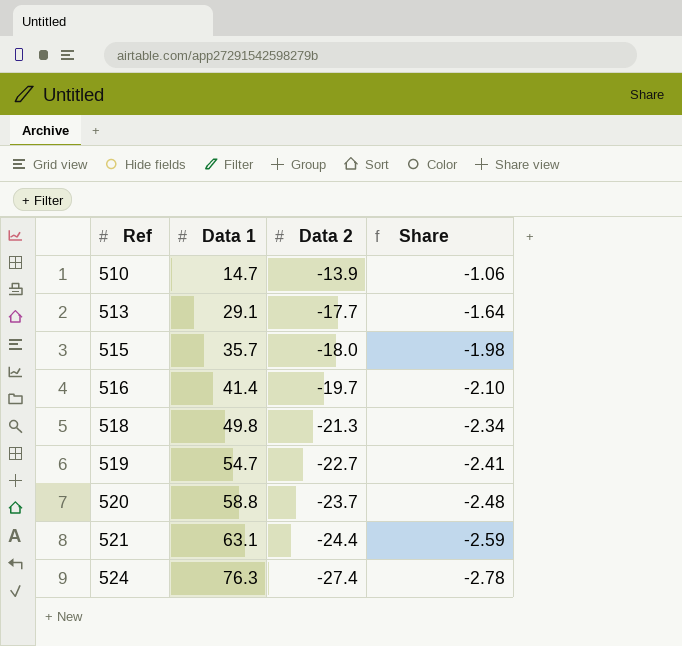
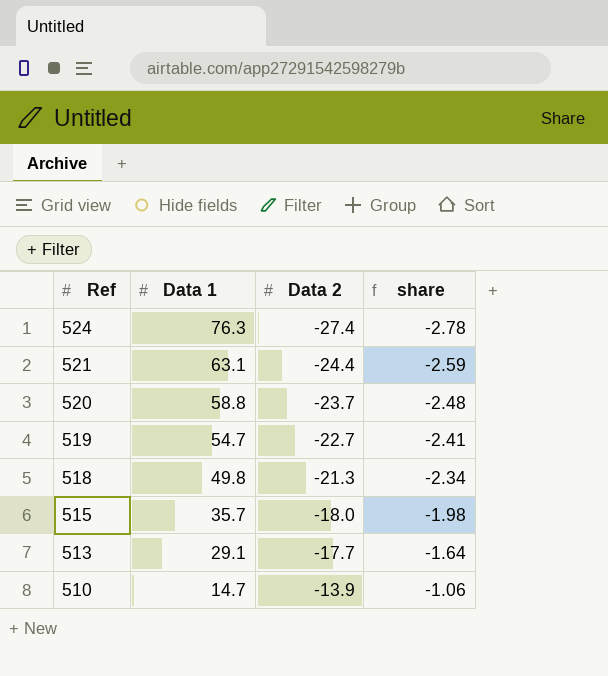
row order: Ref ascending -> Ref descending
column name: Share -> share
row 516: 41.4 | -19.7 | -2.10 -> none

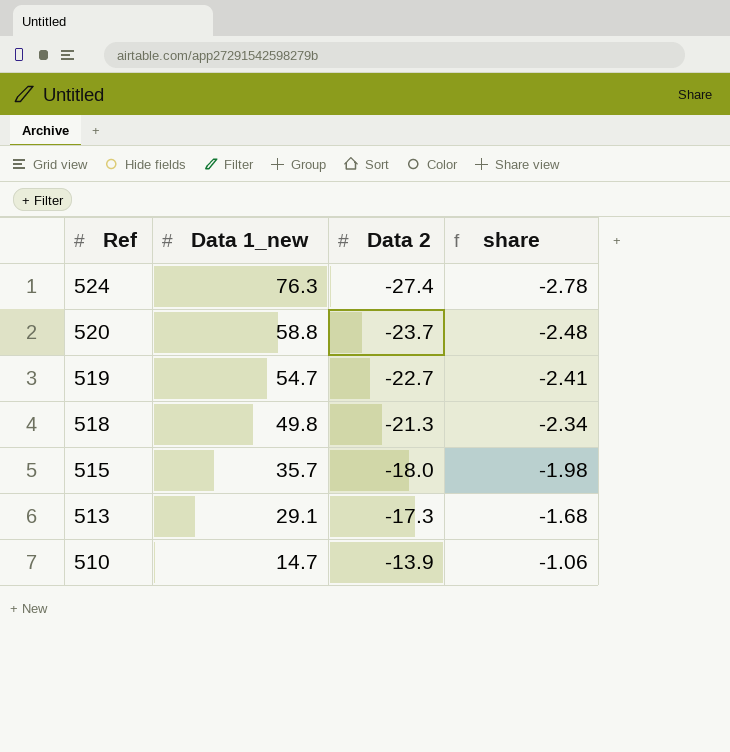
column name: Data 1 -> Data 1_new
row 521: 63.1 | -24.4 | -2.59 -> none
513 | Data 2: -17.7 -> -17.3
513 | share: -1.64 -> -1.68

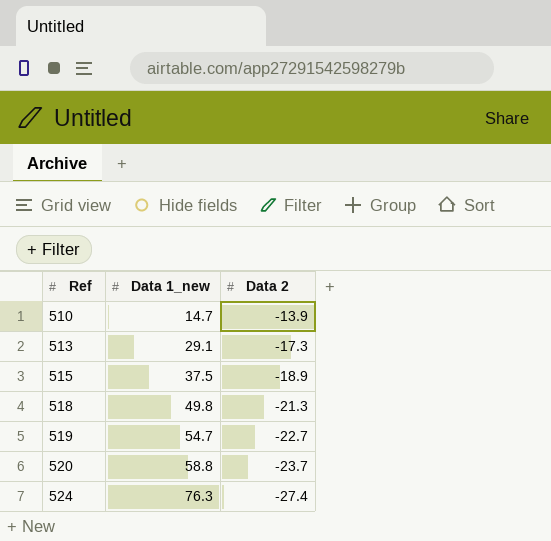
row order: Ref descending -> Ref ascending
column share | formula: [Data 1_new] / [Data 2] -> none
515 | Data 1_new: 35.7 -> 37.5
515 | Data 2: -18.0 -> -18.9

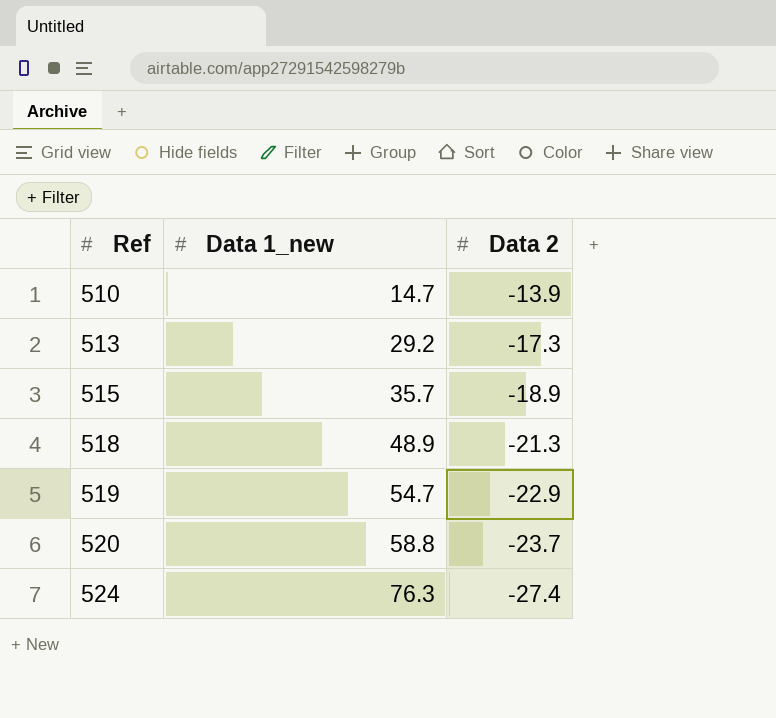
513 | Data 1_new: 29.1 -> 29.2
515 | Data 1_new: 37.5 -> 35.7
518 | Data 1_new: 49.8 -> 48.9
519 | Data 2: -22.7 -> -22.9

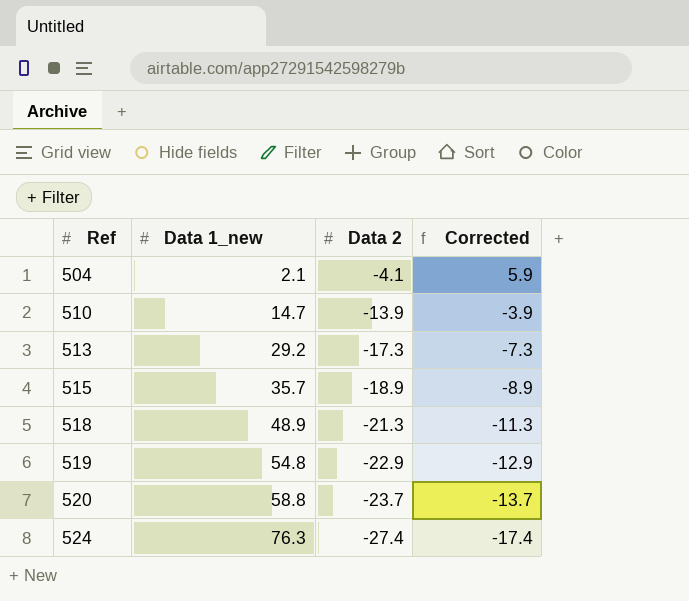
column Corrected | formula: none -> [Data 2] + 10
row 504: none -> 2.1 | -4.1 | 5.9
519 | Data 1_new: 54.7 -> 54.8

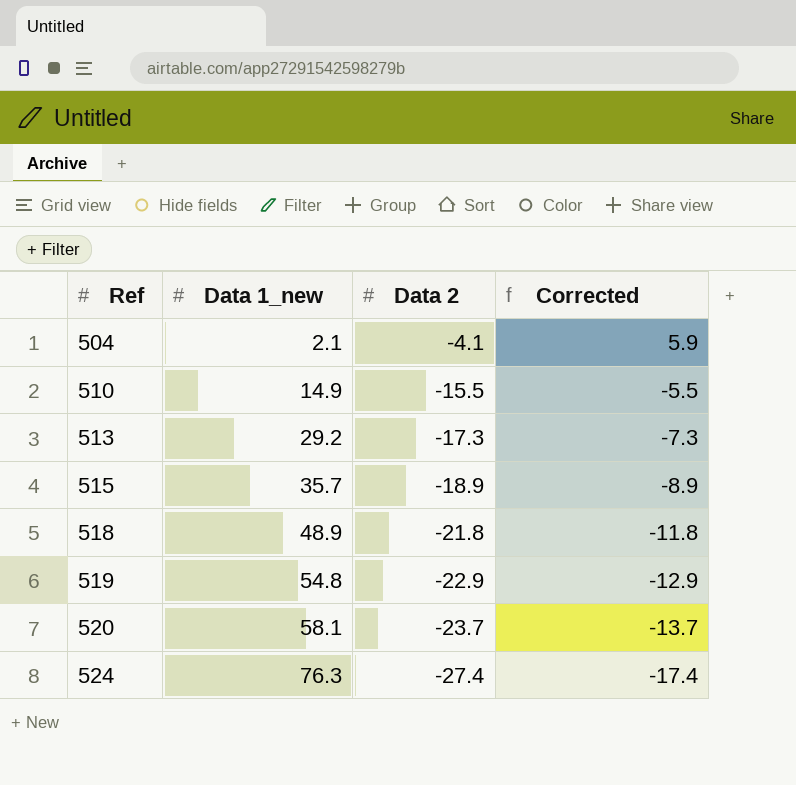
510 | Data 1_new: 14.7 -> 14.9
510 | Data 2: -13.9 -> -15.5
510 | Corrected: -3.9 -> -5.5
518 | Data 2: -21.3 -> -21.8
518 | Corrected: -11.3 -> -11.8
520 | Data 1_new: 58.8 -> 58.1

